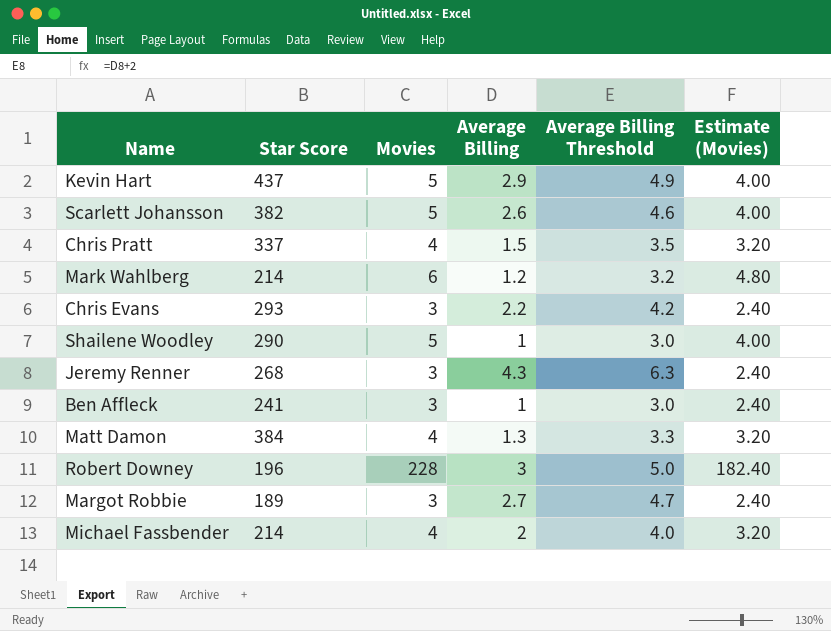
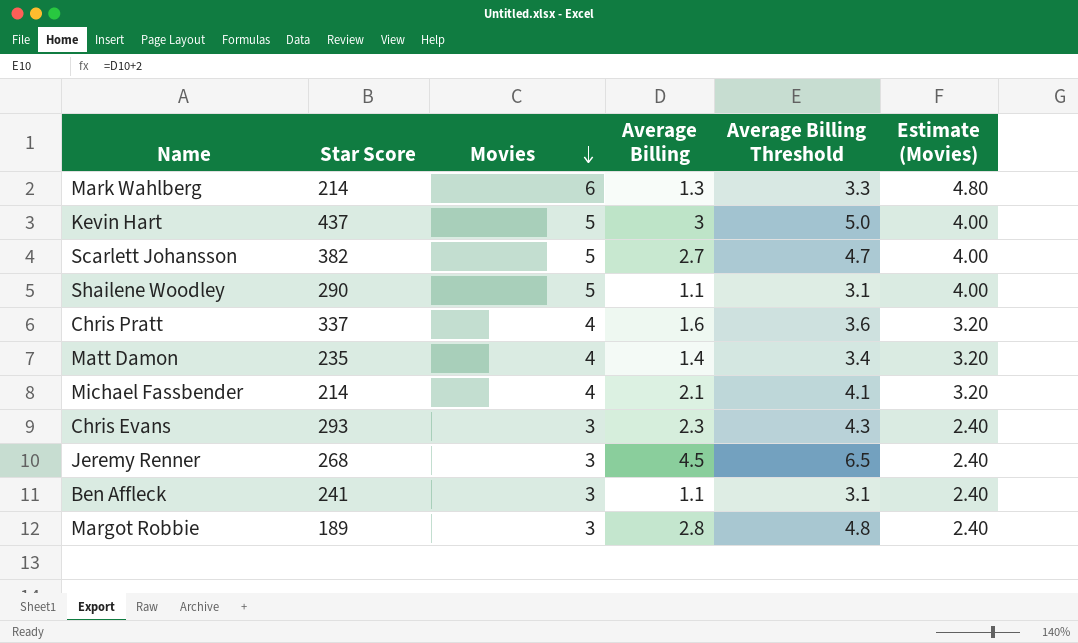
row order: none -> Movies descending
row Robert Downey: 196 | 228 | 3 | 5.0 | 182.40 -> none
Mark Wahlberg | Average Billing: 1.2 -> 1.3
Mark Wahlberg | Average Billing Threshold: 3.2 -> 3.3
Kevin Hart | Average Billing: 2.9 -> 3
Kevin Hart | Average Billing Threshold: 4.9 -> 5.0
Scarlett Johansson | Average Billing: 2.6 -> 2.7
Scarlett Johansson | Average Billing Threshold: 4.6 -> 4.7
Shailene Woodley | Average Billing: 1 -> 1.1
Shailene Woodley | Average Billing Threshold: 3.0 -> 3.1
Chris Pratt | Average Billing: 1.5 -> 1.6
Chris Pratt | Average Billing Threshold: 3.5 -> 3.6
Matt Damon | Star Score: 384 -> 235
Matt Damon | Average Billing: 1.3 -> 1.4
Matt Damon | Average Billing Threshold: 3.3 -> 3.4
Michael Fassbender | Average Billing: 2 -> 2.1
Michael Fassbender | Average Billing Threshold: 4.0 -> 4.1
Chris Evans | Average Billing: 2.2 -> 2.3
Chris Evans | Average Billing Threshold: 4.2 -> 4.3
Jeremy Renner | Average Billing: 4.3 -> 4.5
Jeremy Renner | Average Billing Threshold: 6.3 -> 6.5
Ben Affleck | Average Billing: 1 -> 1.1
Ben Affleck | Average Billing Threshold: 3.0 -> 3.1
Margot Robbie | Average Billing: 2.7 -> 2.8
Margot Robbie | Average Billing Threshold: 4.7 -> 4.8

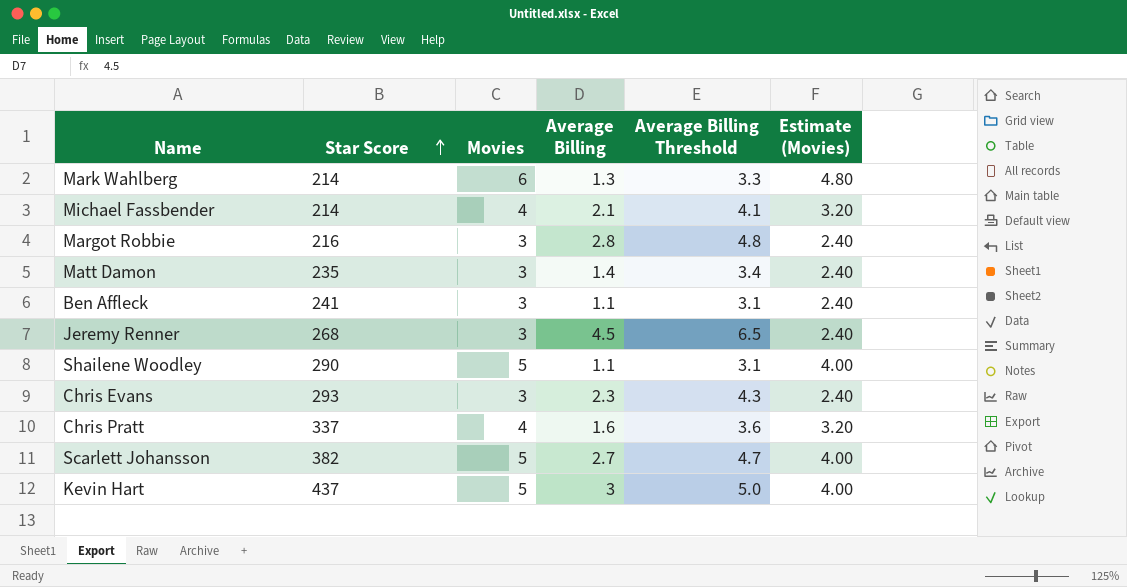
row order: Movies descending -> Star Score ascending
Margot Robbie | Star Score: 189 -> 216
Matt Damon | Movies: 4 -> 3
Matt Damon | Estimate (Movies): 3.20 -> 2.40

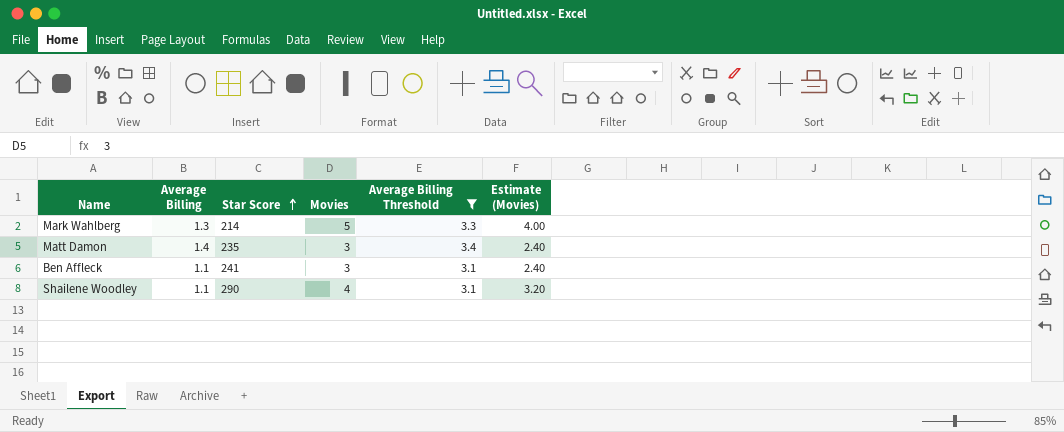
filter: none -> Average Billing Threshold <= 3.4
column Average Billing | position: 4 -> 2
Mark Wahlberg | Movies: 6 -> 5
Mark Wahlberg | Estimate (Movies): 4.80 -> 4.00
Shailene Woodley | Movies: 5 -> 4
Shailene Woodley | Estimate (Movies): 4.00 -> 3.20

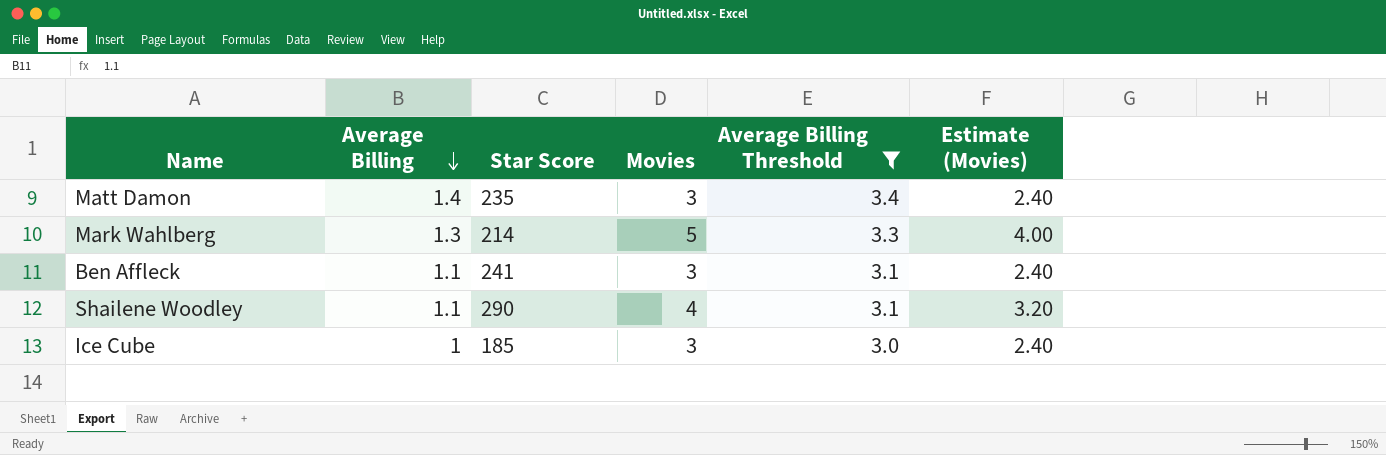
row order: Star Score ascending -> Average Billing descending
row Ice Cube: none -> 1 | 185 | 3 | 3.0 | 2.40

